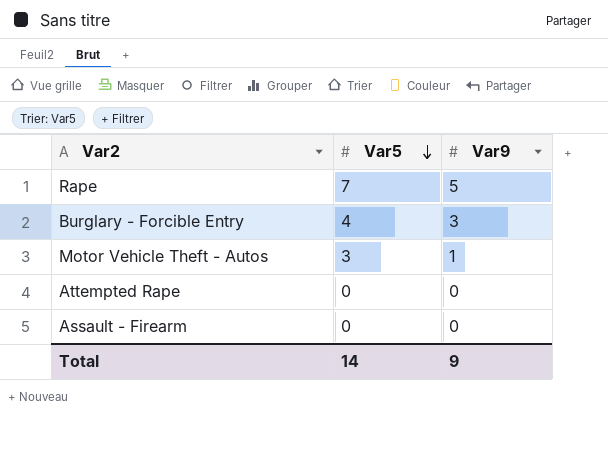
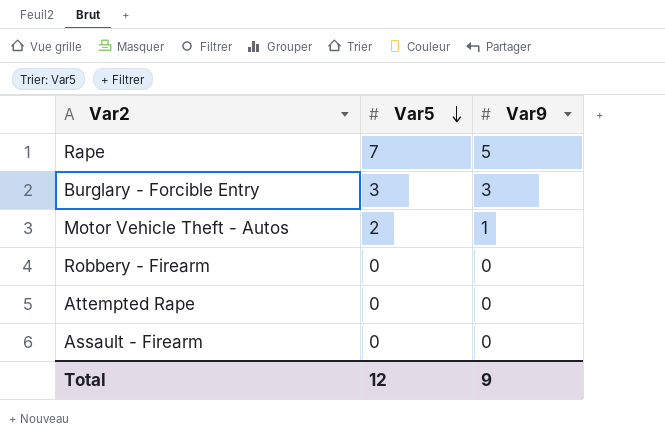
Burglary - Forcible Entry | Var5: 4 -> 3
Motor Vehicle Theft - Autos | Var5: 3 -> 2
row Robbery - Firearm: none -> 0 | 0
Total | Var5: 14 -> 12

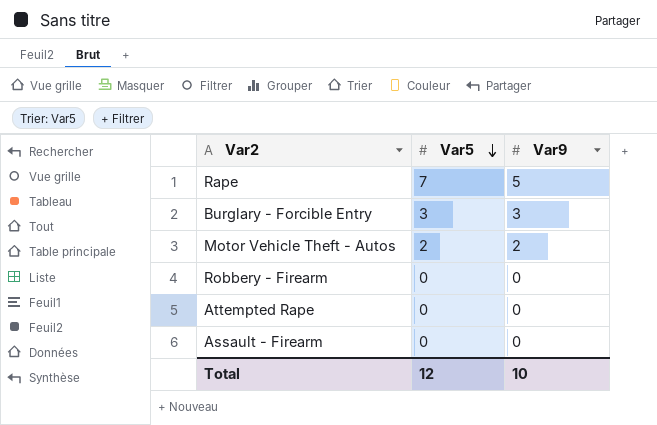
Motor Vehicle Theft - Autos | Var9: 1 -> 2
Total | Var9: 9 -> 10

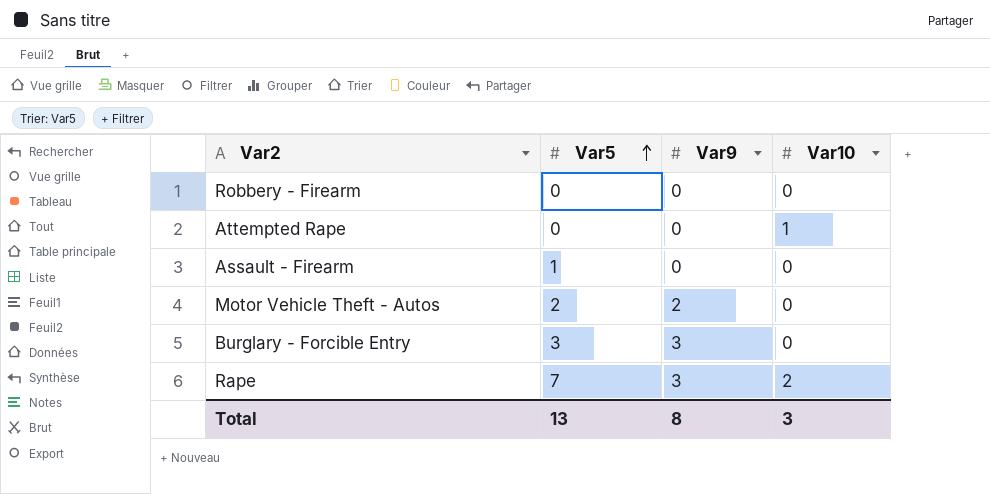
row order: Var5 descending -> Var5 ascending
column Var10 | position: none -> 4
Assault - Firearm | Var5: 0 -> 1
Rape | Var9: 5 -> 3
Total | Var5: 12 -> 13
Total | Var9: 10 -> 8

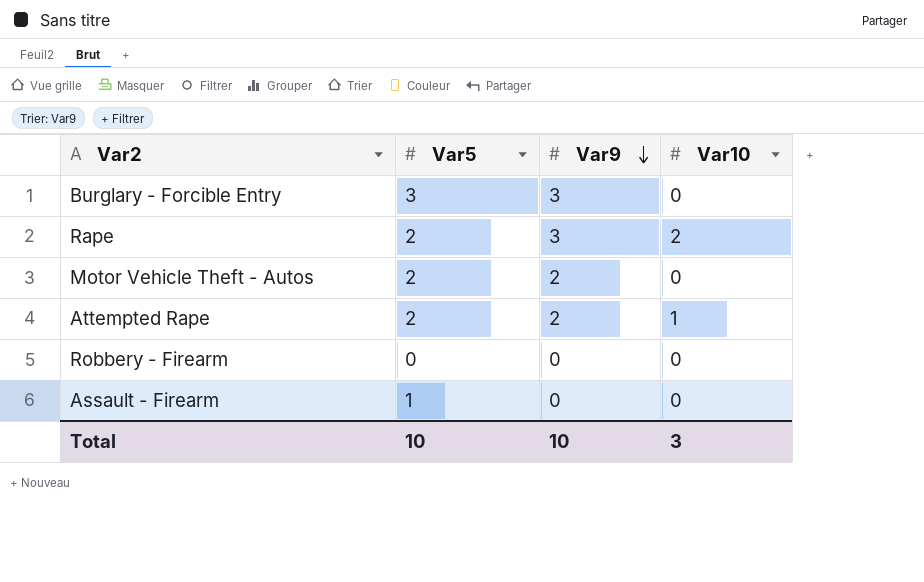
row order: Var5 ascending -> Var9 descending
Rape | Var5: 7 -> 2
Attempted Rape | Var5: 0 -> 2
Attempted Rape | Var9: 0 -> 2
Total | Var5: 13 -> 10
Total | Var9: 8 -> 10

